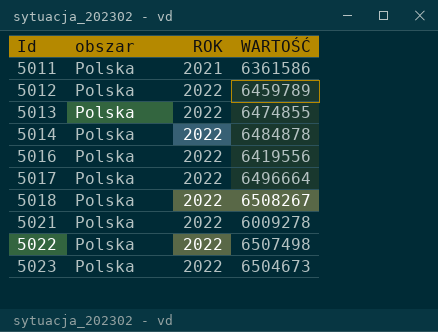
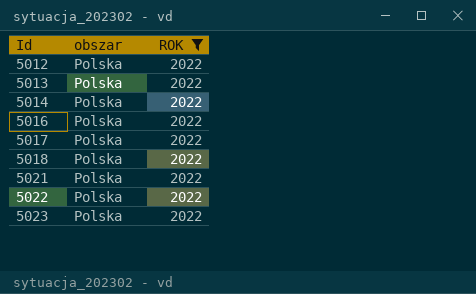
filter: none -> ROK = 2022
column WARTOŚĆ | position: 4 -> none

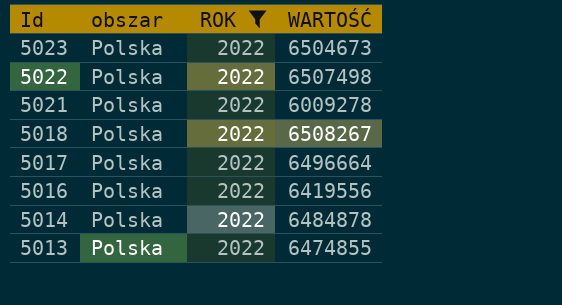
row order: Id ascending -> Id descending
column WARTOŚĆ | position: none -> 4
row 5012: Polska | 2022 -> none

